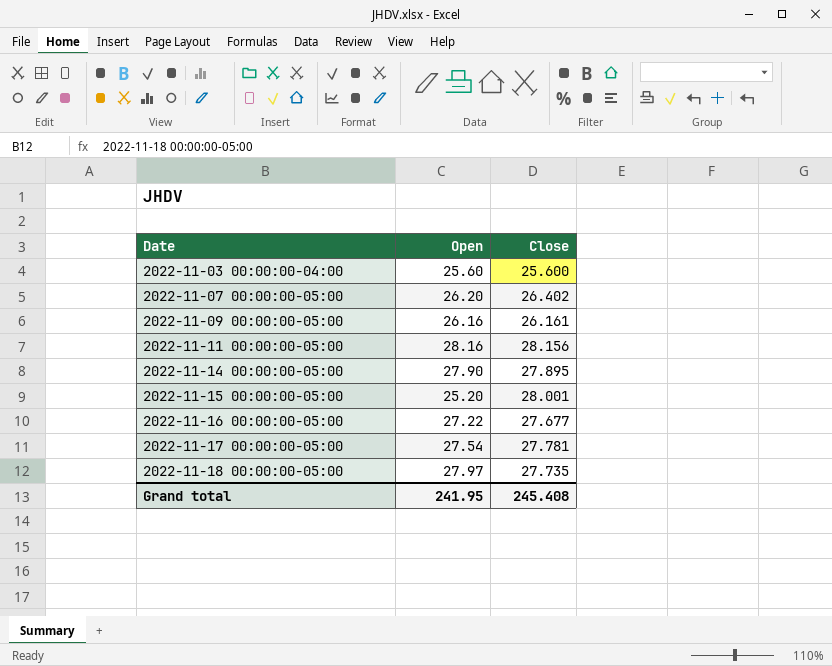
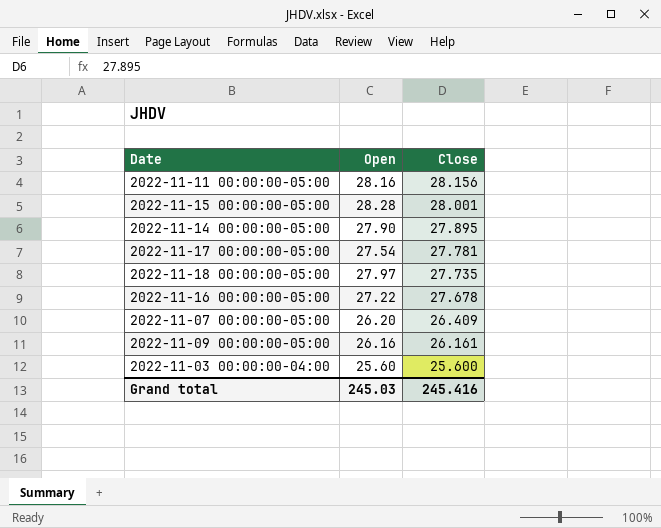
row order: Date ascending -> Close descending
2022-11-15 00:00:00-05:00 | Open: 25.20 -> 28.28
2022-11-16 00:00:00-05:00 | Close: 27.677 -> 27.678
2022-11-07 00:00:00-05:00 | Close: 26.402 -> 26.409
Grand total | Open: 241.95 -> 245.03
Grand total | Close: 245.408 -> 245.416

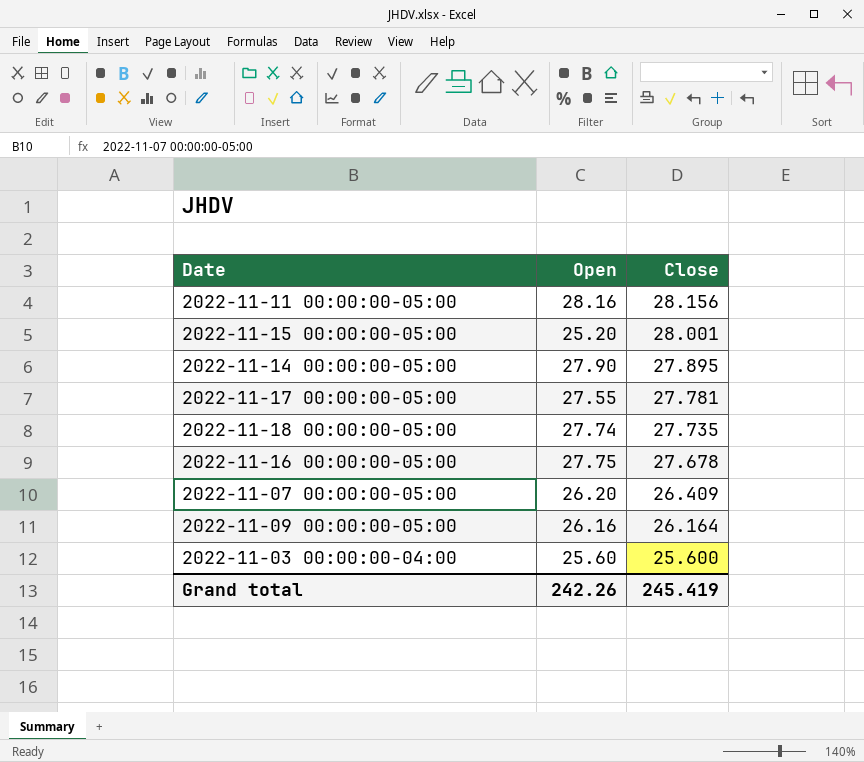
2022-11-15 00:00:00-05:00 | Open: 28.28 -> 25.20
2022-11-17 00:00:00-05:00 | Open: 27.54 -> 27.55
2022-11-18 00:00:00-05:00 | Open: 27.97 -> 27.74
2022-11-16 00:00:00-05:00 | Open: 27.22 -> 27.75
2022-11-09 00:00:00-05:00 | Close: 26.161 -> 26.164
Grand total | Open: 245.03 -> 242.26
Grand total | Close: 245.416 -> 245.419

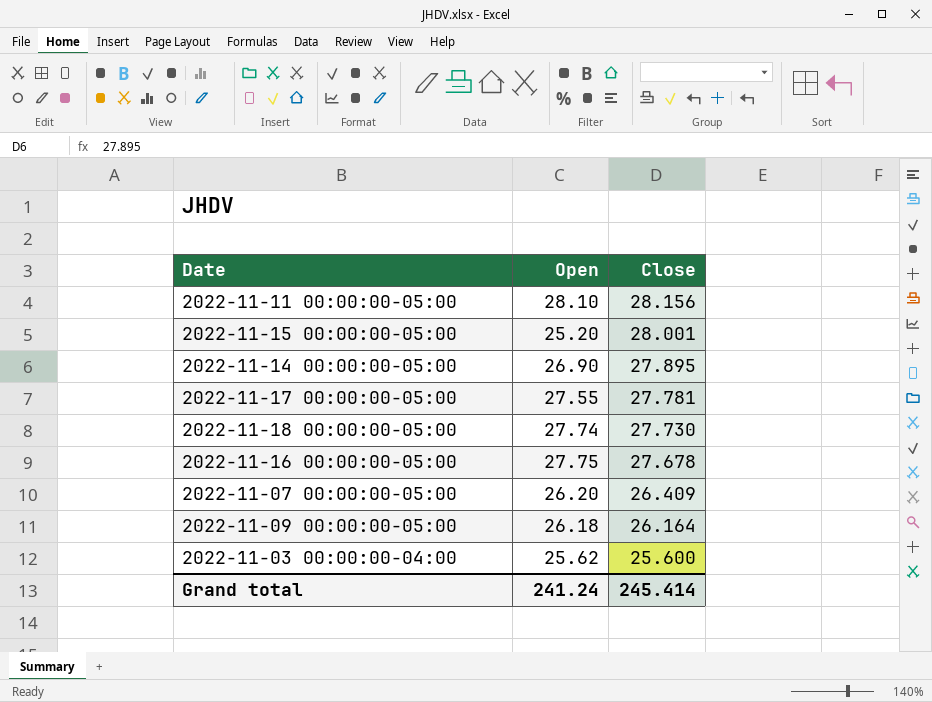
2022-11-11 00:00:00-05:00 | Open: 28.16 -> 28.10
2022-11-14 00:00:00-05:00 | Open: 27.90 -> 26.90
2022-11-18 00:00:00-05:00 | Close: 27.735 -> 27.730
2022-11-09 00:00:00-05:00 | Open: 26.16 -> 26.18
2022-11-03 00:00:00-04:00 | Open: 25.60 -> 25.62
Grand total | Open: 242.26 -> 241.24
Grand total | Close: 245.419 -> 245.414

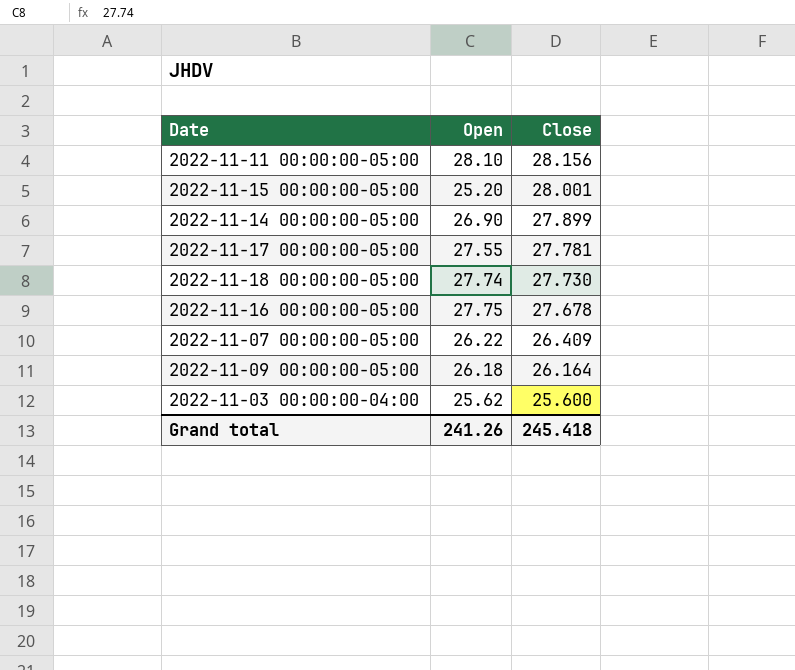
2022-11-14 00:00:00-05:00 | Close: 27.895 -> 27.899
2022-11-07 00:00:00-05:00 | Open: 26.20 -> 26.22
Grand total | Open: 241.24 -> 241.26
Grand total | Close: 245.414 -> 245.418

